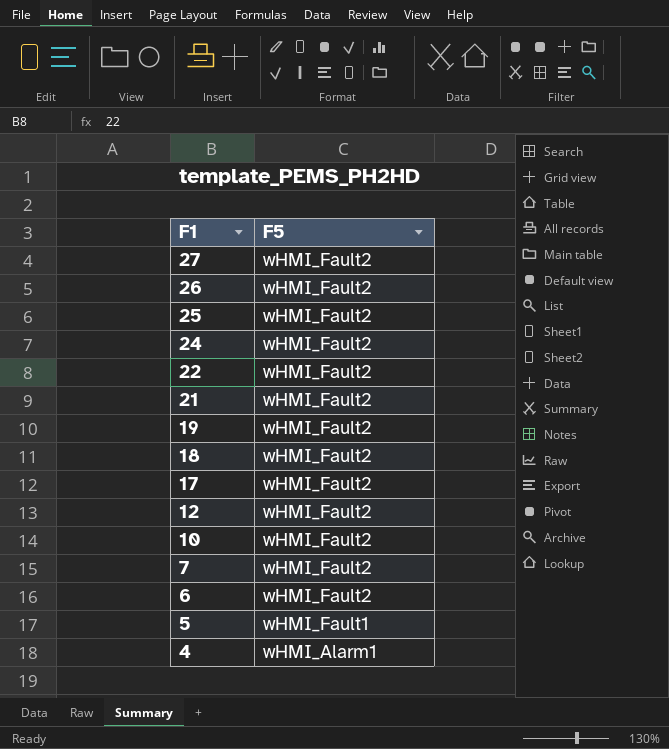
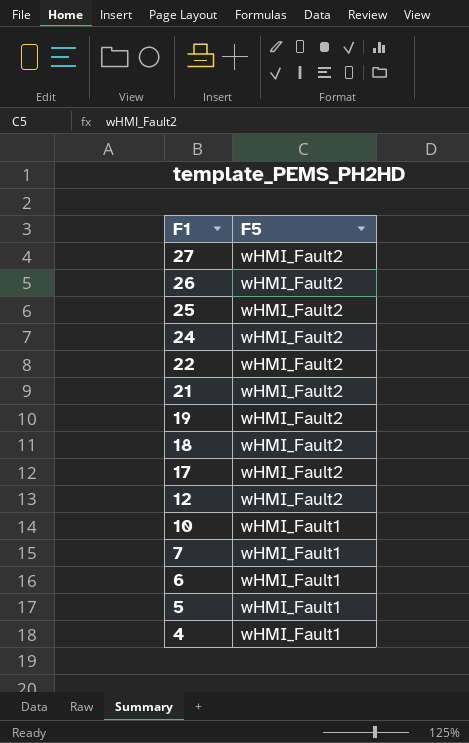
10 | F5: wHMI_Fault2 -> wHMI_Fault1
7 | F5: wHMI_Fault2 -> wHMI_Fault1
6 | F5: wHMI_Fault2 -> wHMI_Fault1
4 | F5: wHMI_Alarm1 -> wHMI_Fault1

